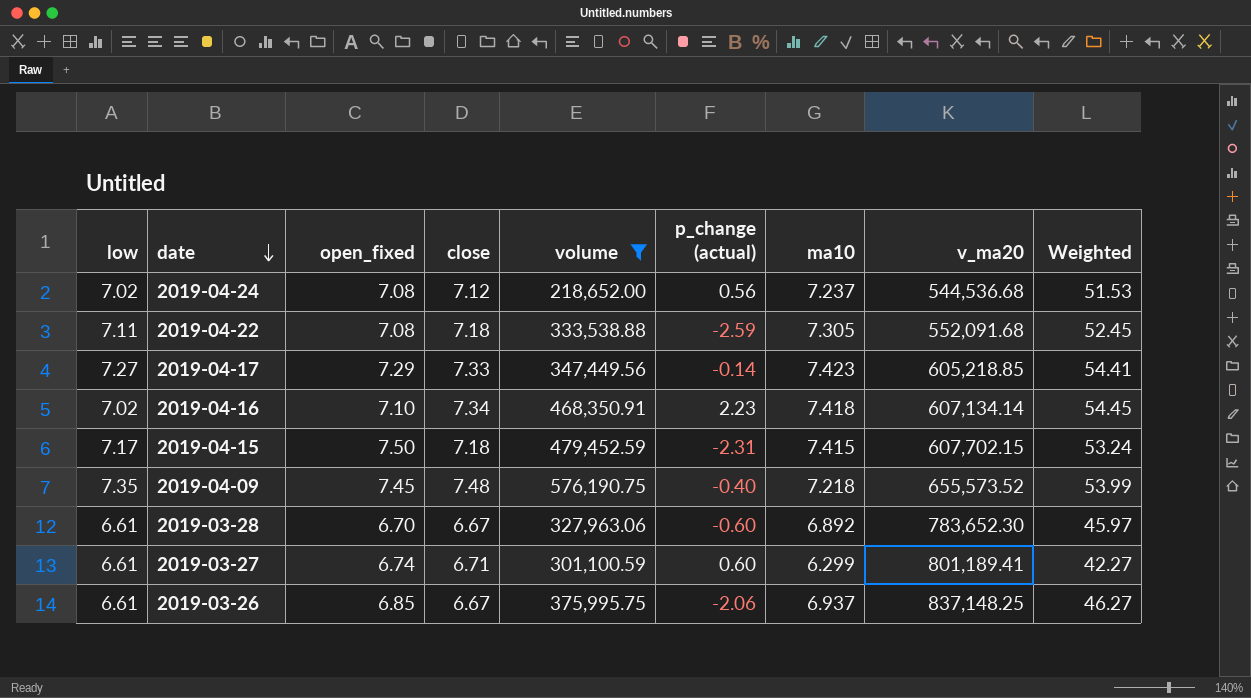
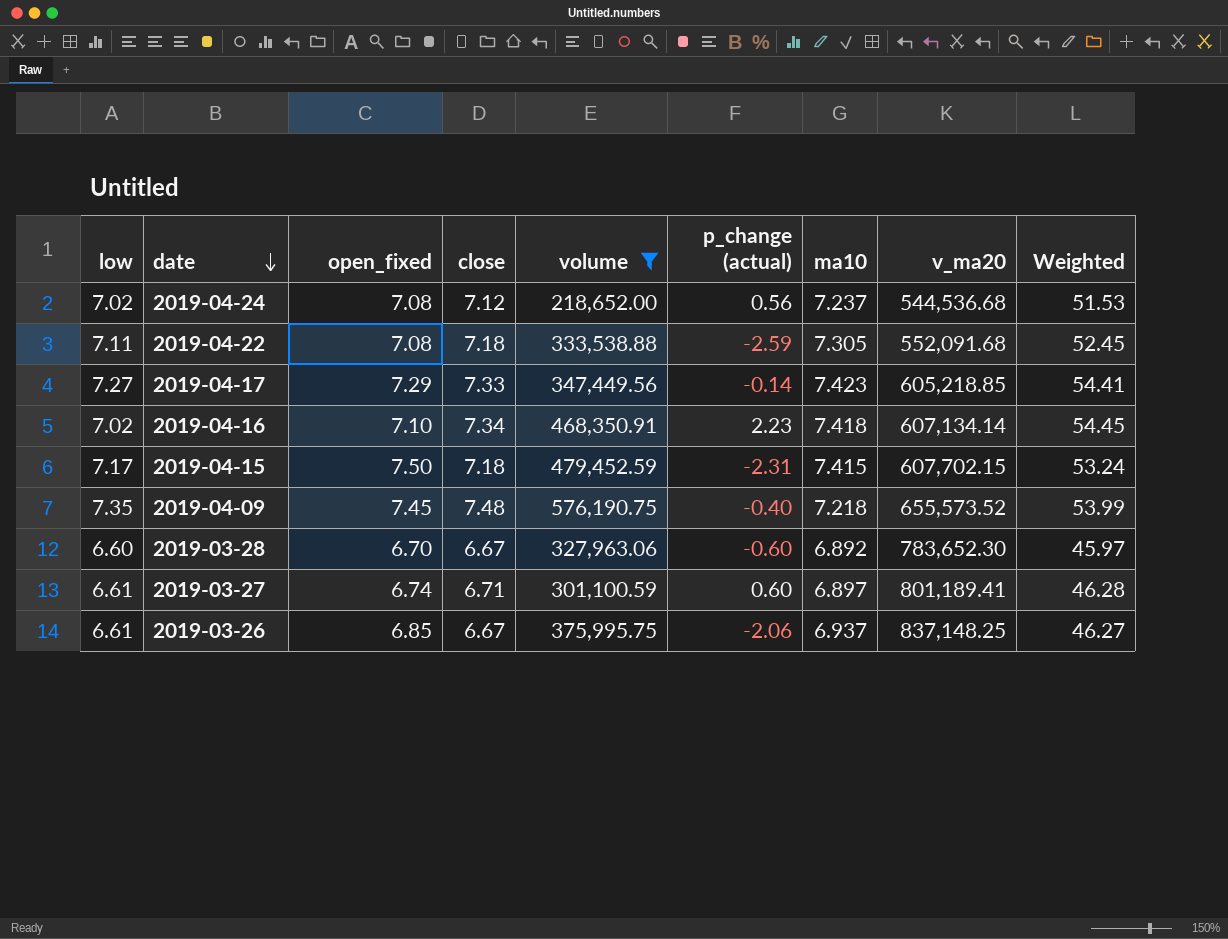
2019-03-28 | low: 6.61 -> 6.60
2019-03-27 | ma10: 6.299 -> 6.897
2019-03-27 | Weighted: 42.27 -> 46.28

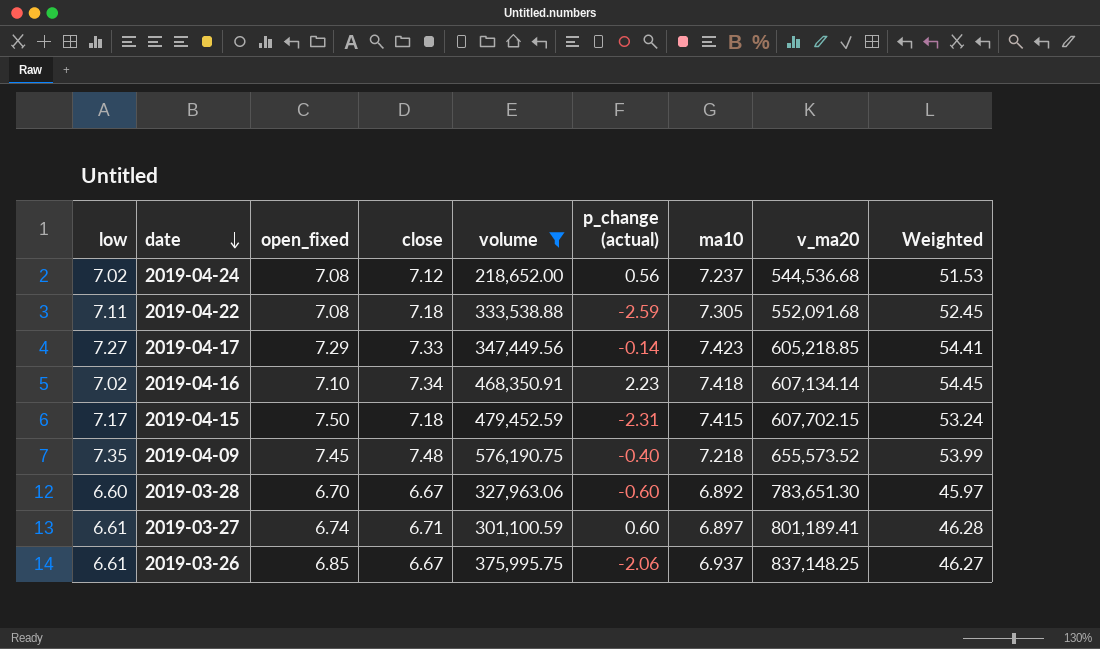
2019-03-28 | v_ma20: 783,652.30 -> 783,651.30

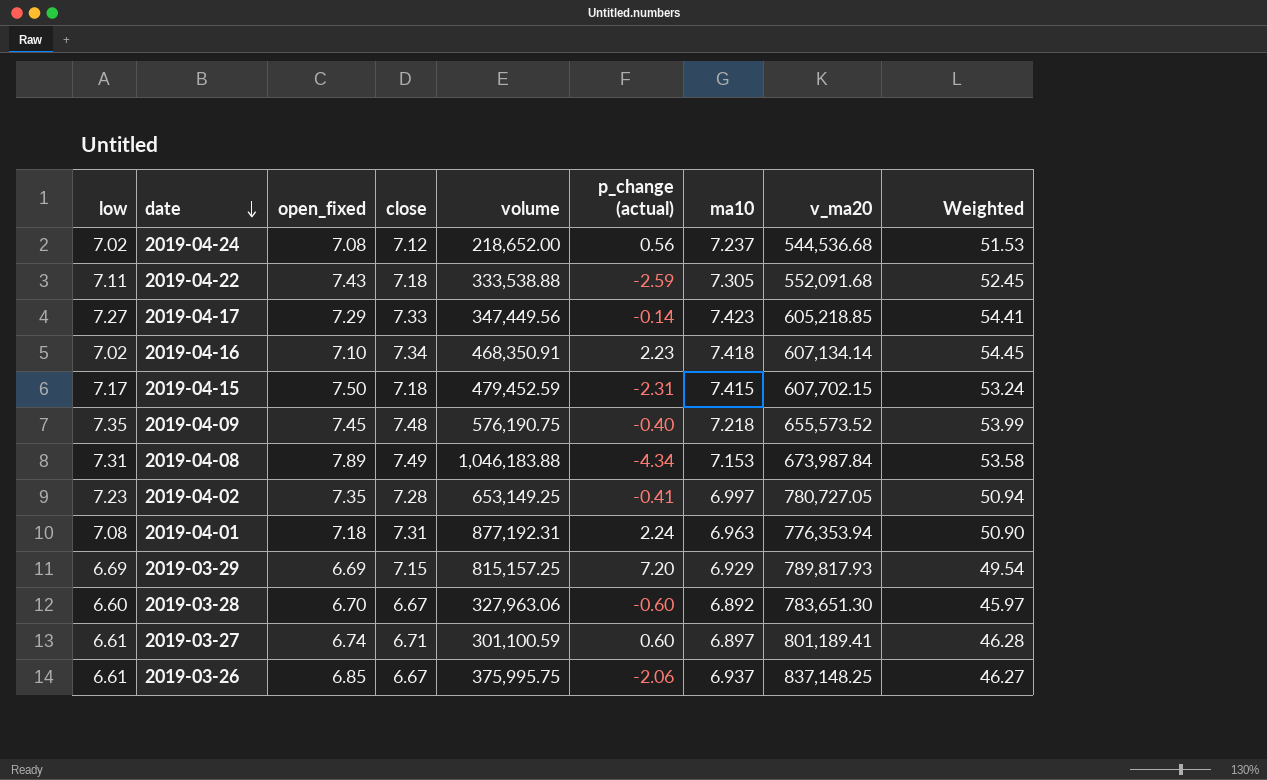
filter: volume <= 576,190.75 -> none
2019-04-22 | open_fixed: 7.08 -> 7.43

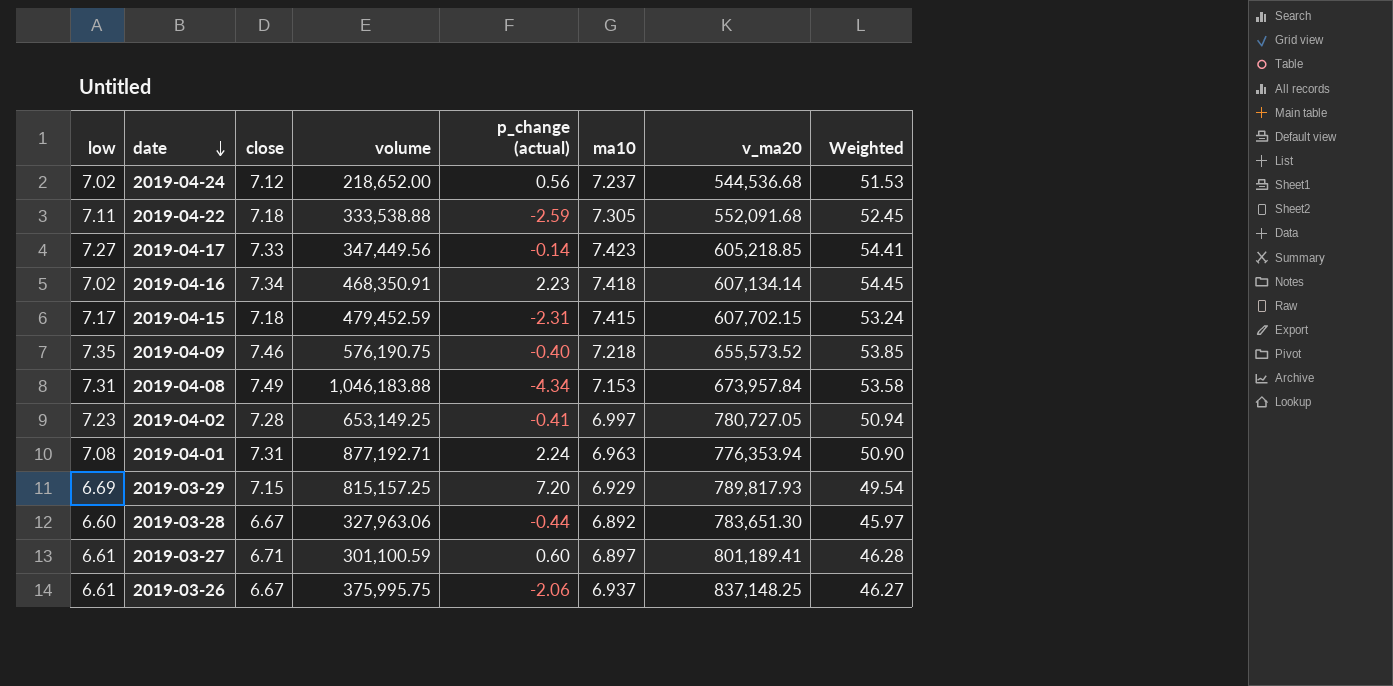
column open_fixed | position: 3 -> none
2019-04-09 | close: 7.48 -> 7.46
2019-04-09 | Weighted: 53.99 -> 53.85
2019-04-08 | v_ma20: 673,987.84 -> 673,957.84
2019-04-01 | volume: 877,192.31 -> 877,192.71
2019-03-28 | p_change (actual): -0.60 -> -0.44

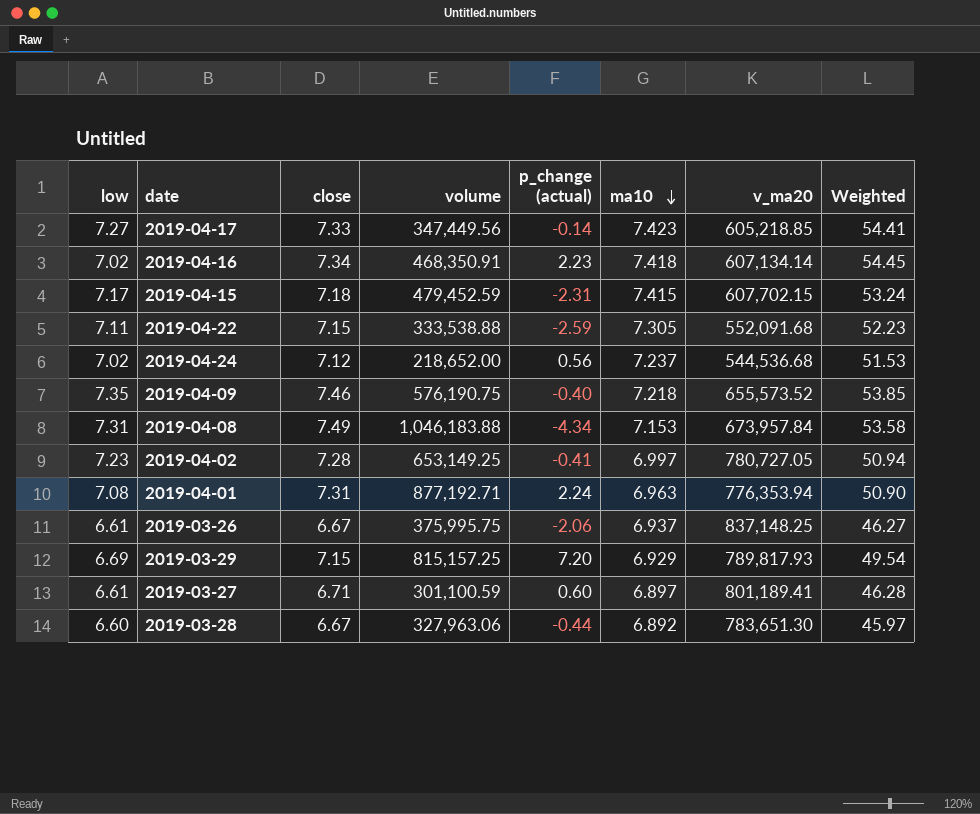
row order: date descending -> ma10 descending
2019-04-22 | close: 7.18 -> 7.15
2019-04-22 | Weighted: 52.45 -> 52.23

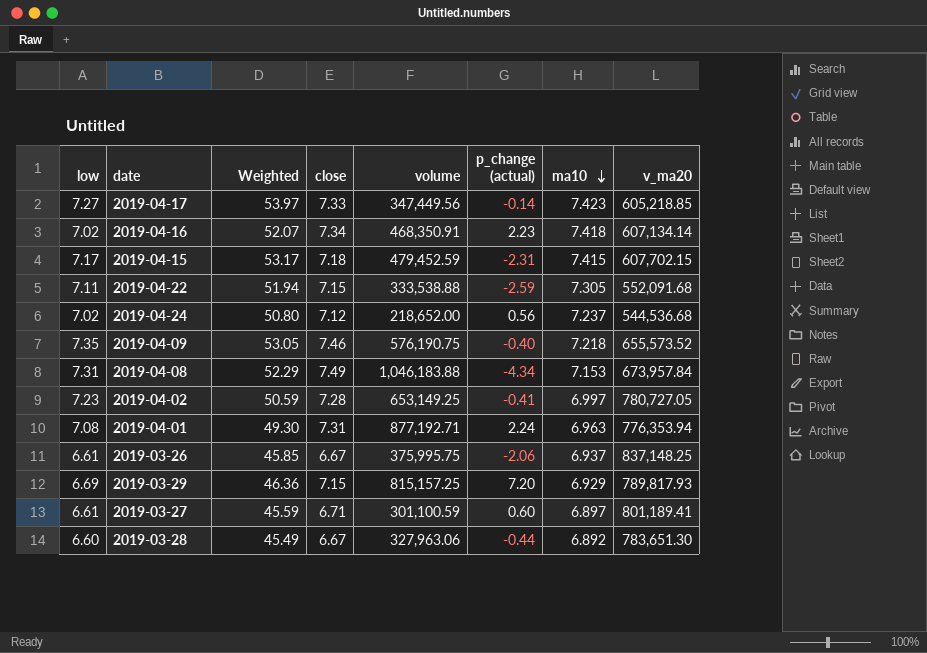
column Weighted | formula: [close] * [ma10] -> [low] * [ma10]
column Weighted | position: 8 -> 3

